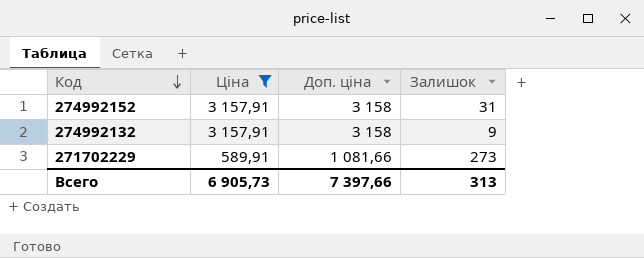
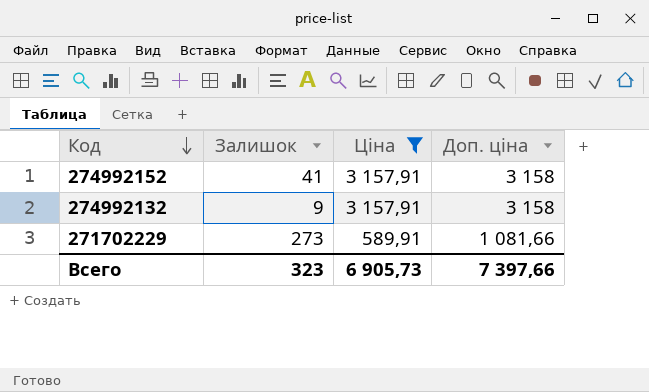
column Залишок | position: 4 -> 2
274992152 | Залишок: 31 -> 41
Всего | Залишок: 313 -> 323

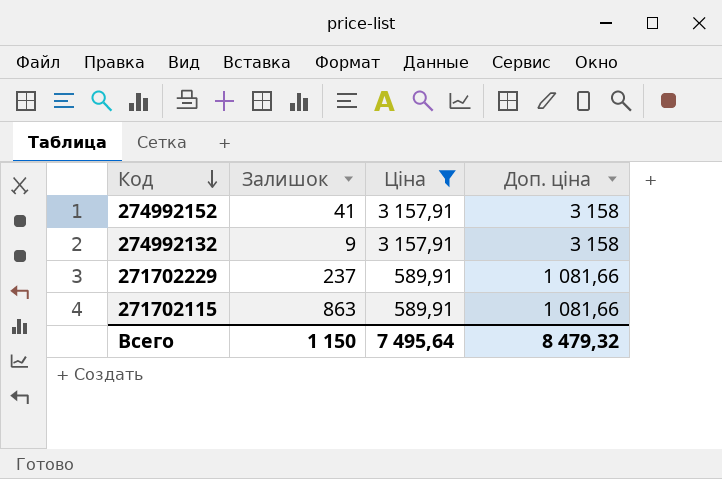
271702229 | Залишок: 273 -> 237
row 271702115: none -> 863 | 589,91 | 1 081,66
Всего | Залишок: 323 -> 1 150
Всего | Ціна: 6 905,73 -> 7 495,64
Всего | Доп. ціна: 7 397,66 -> 8 479,32

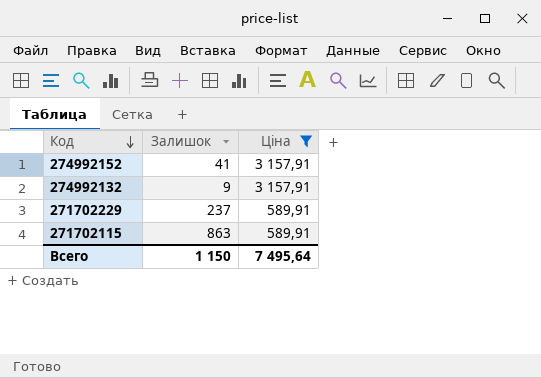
column Доп. ціна | position: 4 -> none

